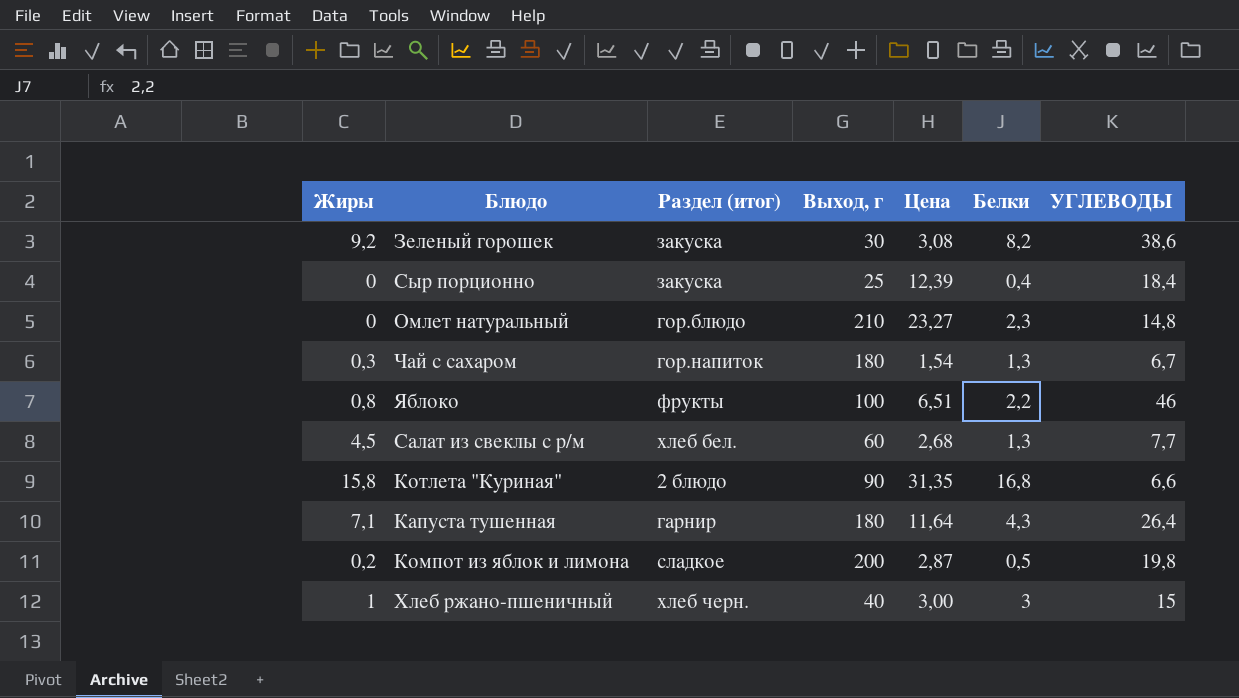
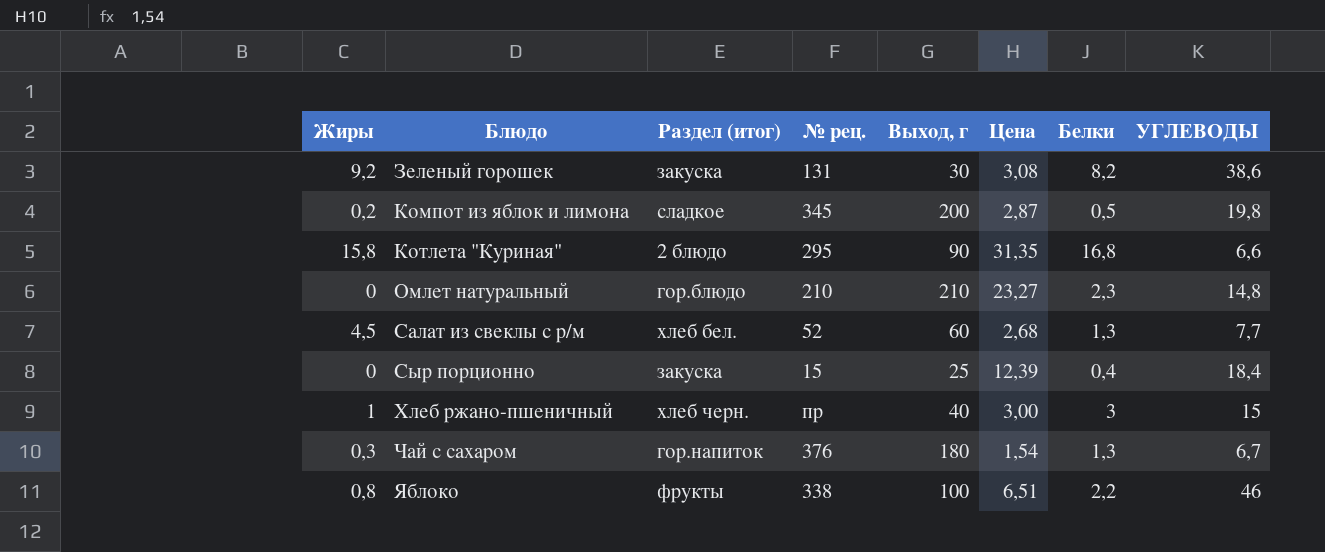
row order: none -> Блюдо ascending
column № рец. | position: none -> 4
row Капуста тушенная: 7,1 | гарнир | 180 | 11,64 | 4,3 | 26,4 -> none

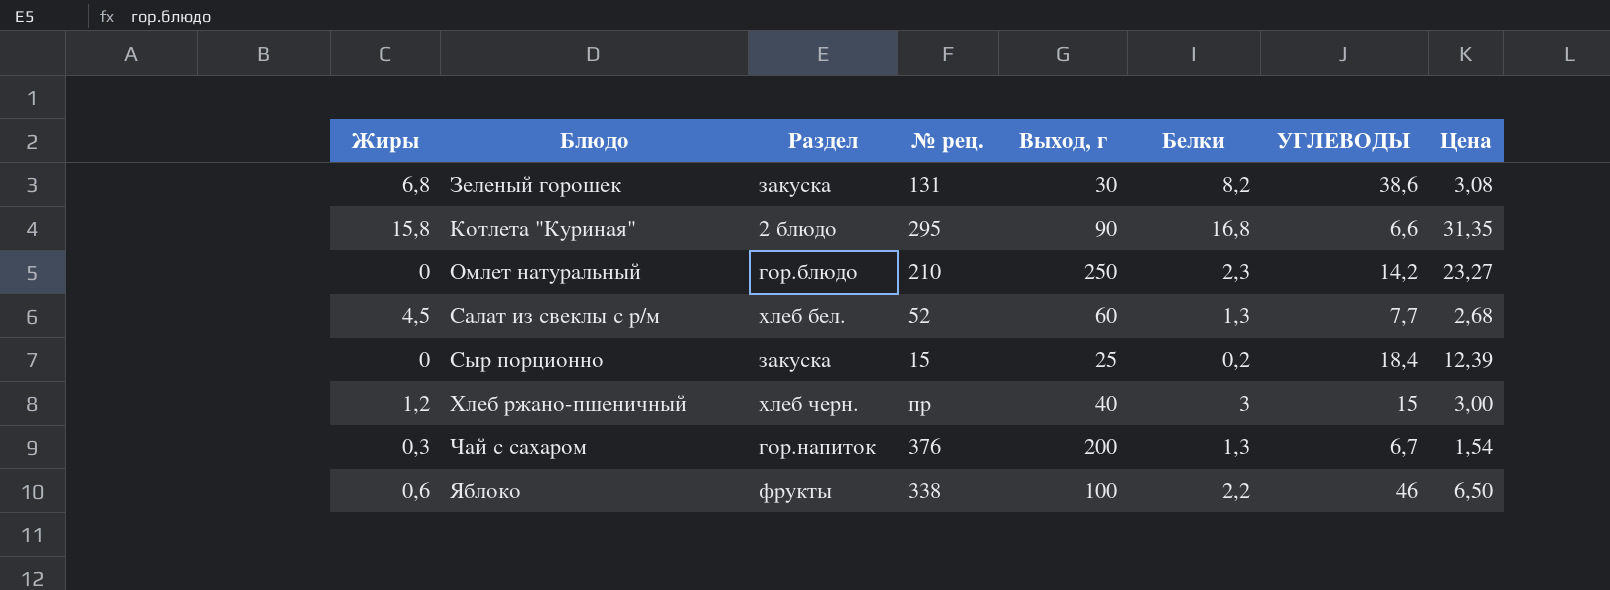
column name: Раздел (итог) -> Раздел
column Цена | position: 6 -> 8
row Компот из яблок и лимона: 0,2 | сладкое | 345 | 200 | 2,87 | 0,5 | 19,8 -> none
Зеленый горошек | Жиры: 9,2 -> 6,8
Омлет натуральный | Выход, г: 210 -> 250
Омлет натуральный | УГЛЕВОДЫ: 14,8 -> 14,2
Сыр порционно | Белки: 0,4 -> 0,2
Хлеб ржано-пшеничный | Жиры: 1 -> 1,2
Чай с сахаром | Выход, г: 180 -> 200
Яблоко | Жиры: 0,8 -> 0,6
Яблоко | Цена: 6,51 -> 6,50

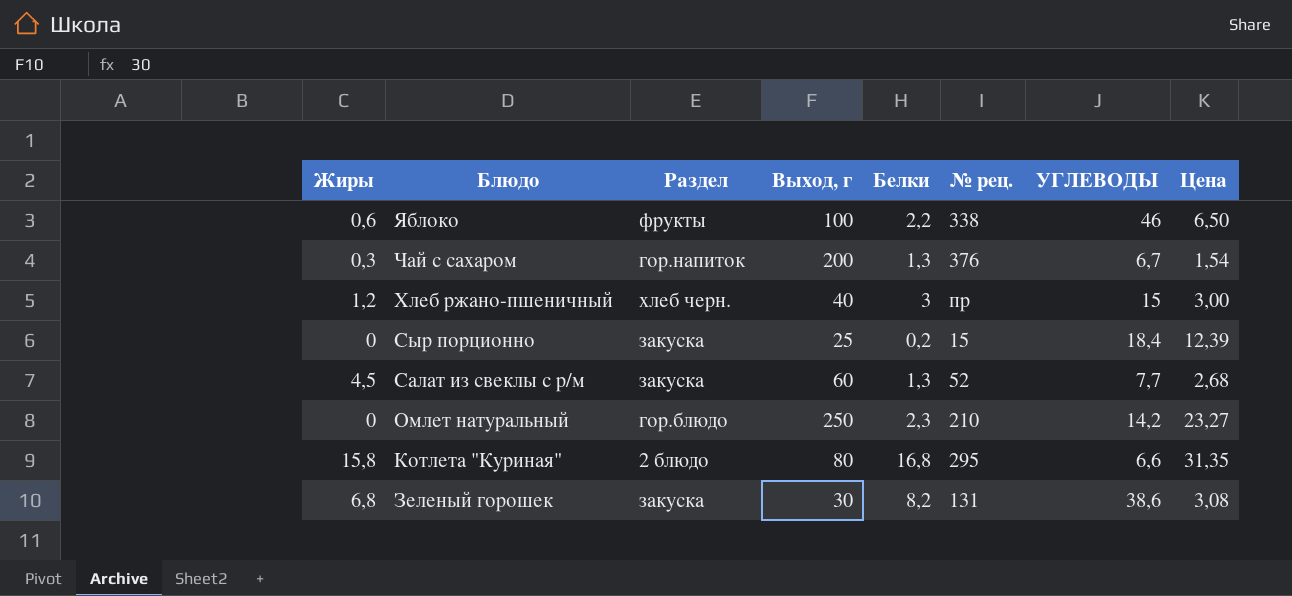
row order: Блюдо ascending -> Блюдо descending
column № рец. | position: 4 -> 6
Салат из свеклы с р/м | Раздел: хлеб бел. -> закуска
Котлета "Куриная" | Выход, г: 90 -> 80

